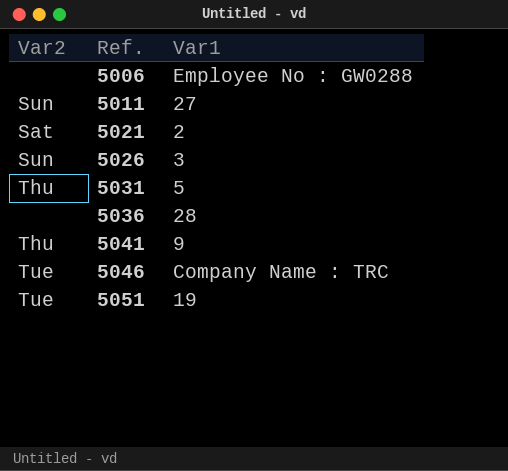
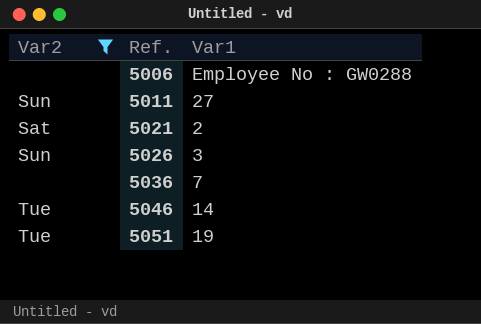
filter: none -> Var2 != Thu
5036 | Var1: 28 -> 7
5046 | Var1: Company Name : TRC -> 14

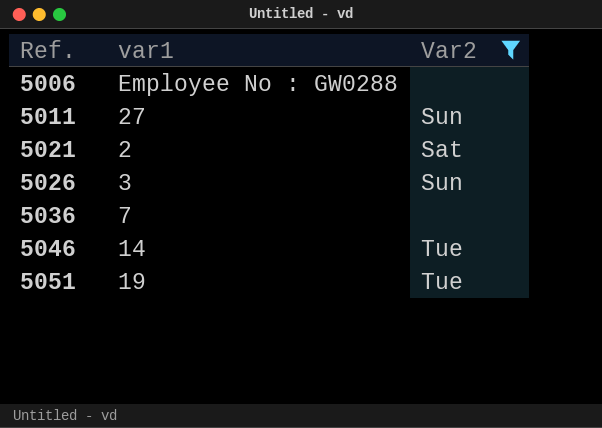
column name: Var1 -> var1
column Var2 | position: 1 -> 3

